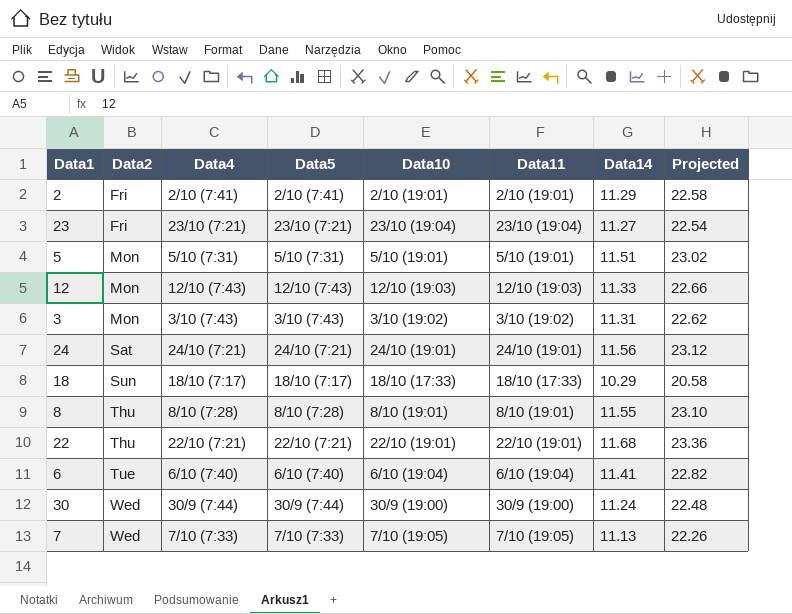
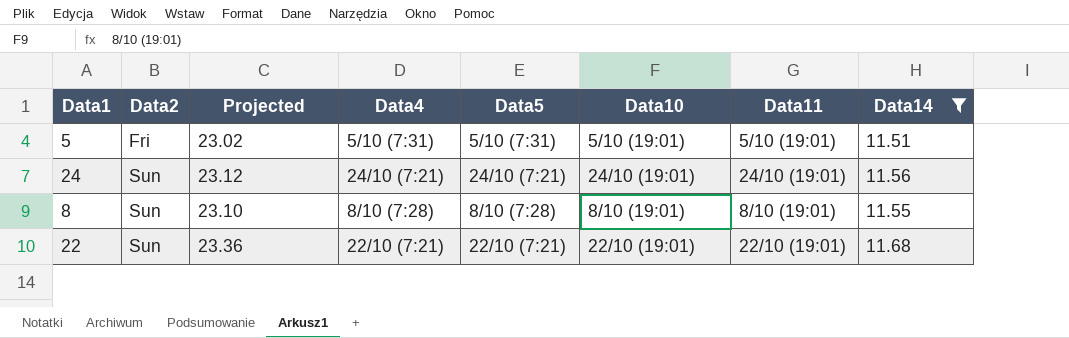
filter: none -> Data14 >= 11.51
column Projected | position: 8 -> 3
5 | Data2: Mon -> Fri
24 | Data2: Sat -> Sun
8 | Data2: Thu -> Sun
22 | Data2: Thu -> Sun

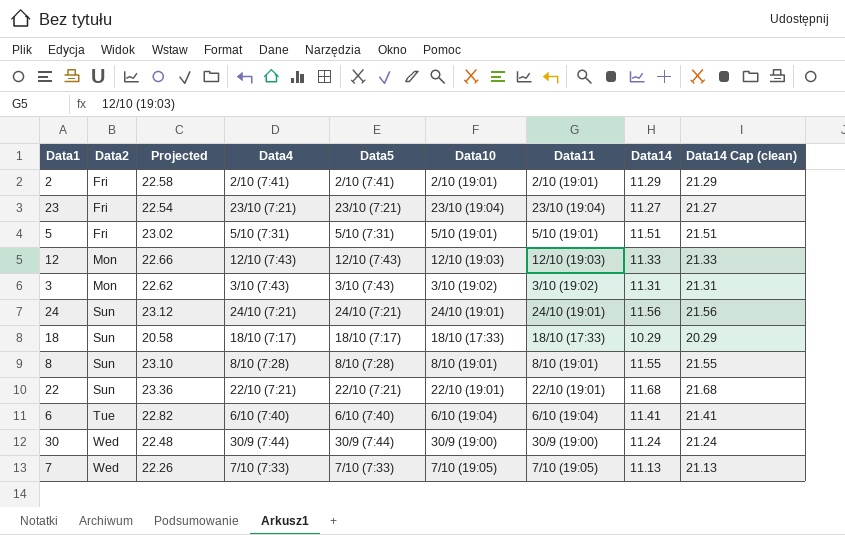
filter: Data14 >= 11.51 -> none
column Data14 Cap (clean) | formula: none -> [Data14] + 10

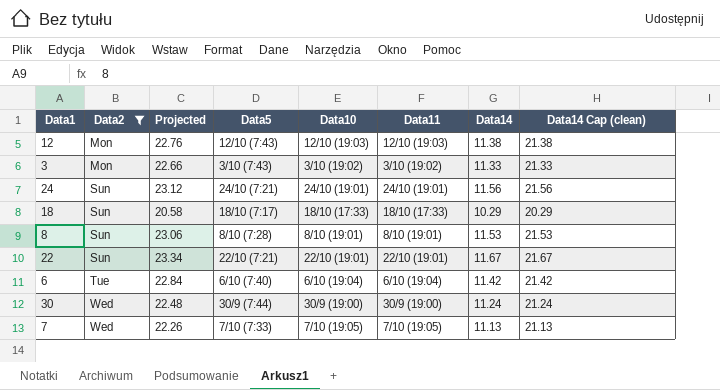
filter: none -> Data2 != Fri
column Data4 | position: 4 -> none
12 | Projected: 22.66 -> 22.76
12 | Data14: 11.33 -> 11.38
12 | Data14 Cap (clean): 21.33 -> 21.38
3 | Projected: 22.62 -> 22.66
3 | Data14: 11.31 -> 11.33
3 | Data14 Cap (clean): 21.31 -> 21.33
8 | Projected: 23.10 -> 23.06
8 | Data14: 11.55 -> 11.53
8 | Data14 Cap (clean): 21.55 -> 21.53
22 | Projected: 23.36 -> 23.34
22 | Data14: 11.68 -> 11.67
22 | Data14 Cap (clean): 21.68 -> 21.67
6 | Projected: 22.82 -> 22.84
6 | Data14: 11.41 -> 11.42
6 | Data14 Cap (clean): 21.41 -> 21.42

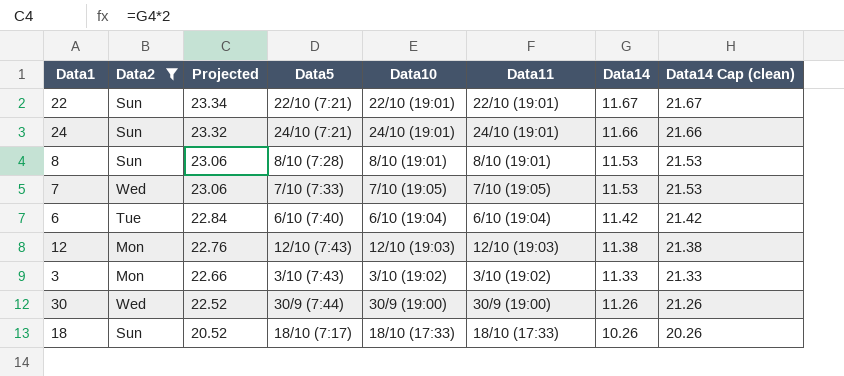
row order: Data2 ascending -> Projected descending
24 | Projected: 23.12 -> 23.32
24 | Data14: 11.56 -> 11.66
24 | Data14 Cap (clean): 21.56 -> 21.66
7 | Projected: 22.26 -> 23.06
7 | Data14: 11.13 -> 11.53
7 | Data14 Cap (clean): 21.13 -> 21.53
30 | Projected: 22.48 -> 22.52
30 | Data14: 11.24 -> 11.26
30 | Data14 Cap (clean): 21.24 -> 21.26
18 | Projected: 20.58 -> 20.52
18 | Data14: 10.29 -> 10.26
18 | Data14 Cap (clean): 20.29 -> 20.26

